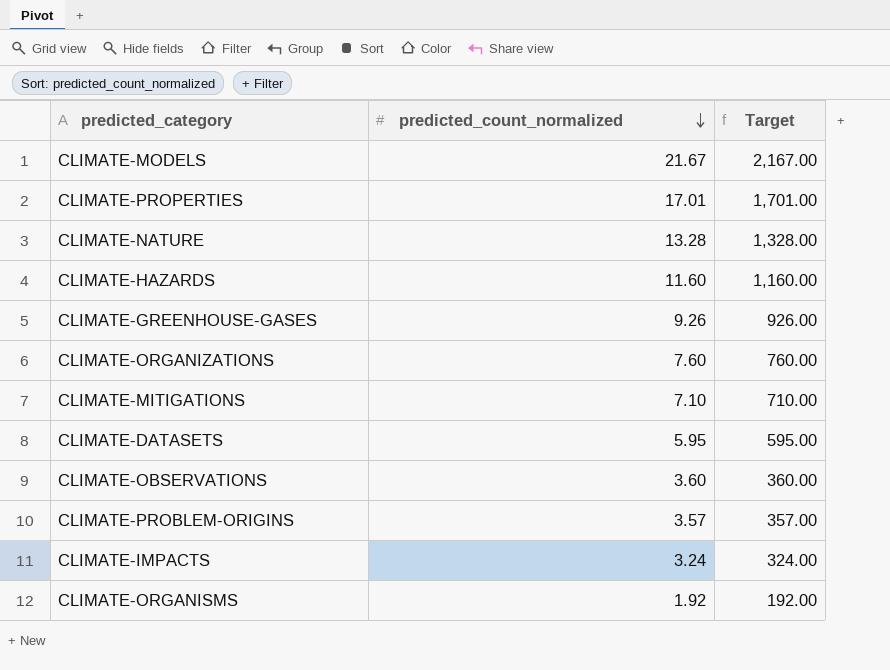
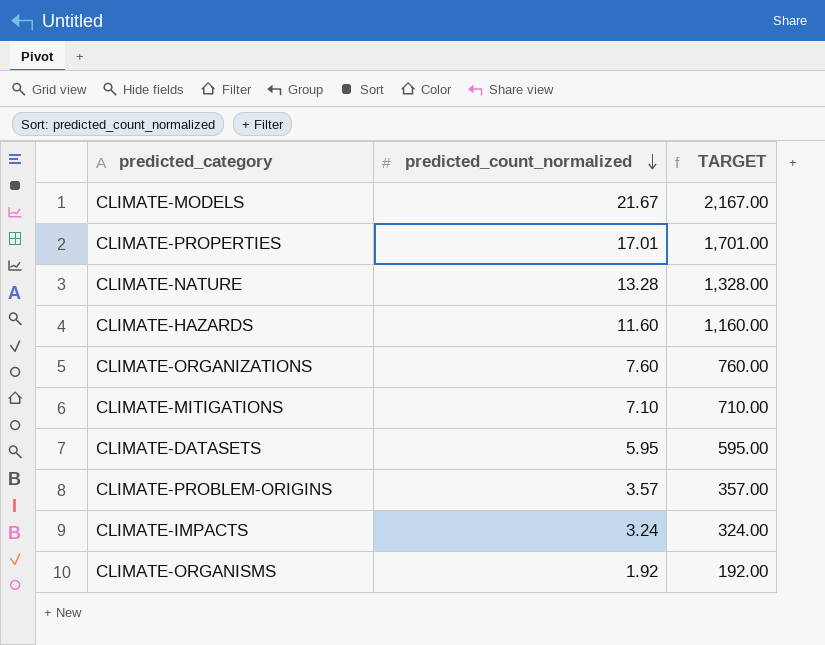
column name: Target -> TARGET
row CLIMATE-GREENHOUSE-GASES: 9.26 | 926.00 -> none
row CLIMATE-OBSERVATIONS: 3.60 | 360.00 -> none

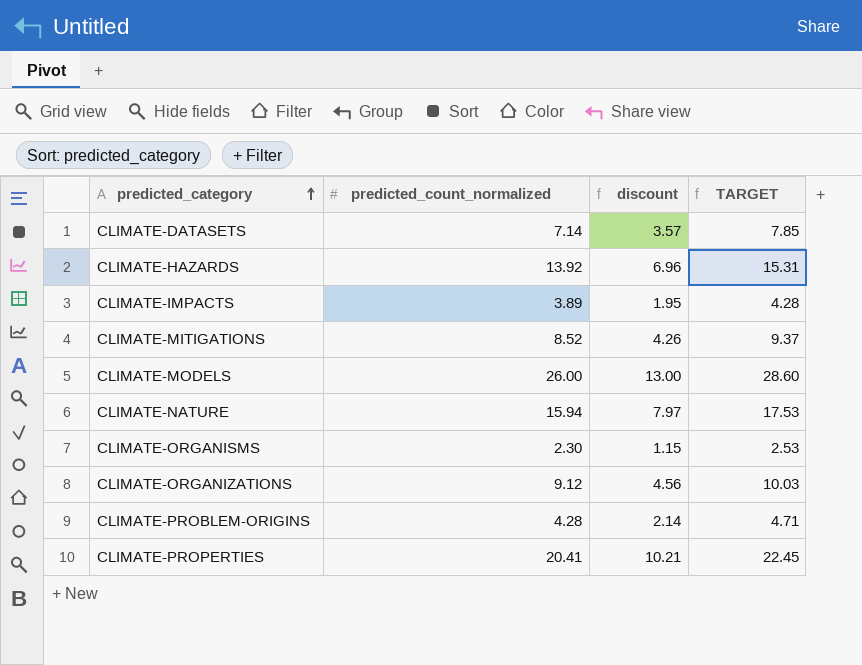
row order: predicted_count_normalized descending -> predicted_category ascending
column discount | formula: none -> [predicted_count_normalized] * 0.5
column TARGET | formula: [predicted_count_normalized] * 100 -> [predicted_count_normalized] * 1.1
CLIMATE-DATASETS | predicted_count_normalized: 5.95 -> 7.14
CLIMATE-HAZARDS | predicted_count_normalized: 11.60 -> 13.92
CLIMATE-IMPACTS | predicted_count_normalized: 3.24 -> 3.89
CLIMATE-MITIGATIONS | predicted_count_normalized: 7.10 -> 8.52
CLIMATE-MODELS | predicted_count_normalized: 21.67 -> 26.00
CLIMATE-NATURE | predicted_count_normalized: 13.28 -> 15.94
CLIMATE-ORGANISMS | predicted_count_normalized: 1.92 -> 2.30
CLIMATE-ORGANIZATIONS | predicted_count_normalized: 7.60 -> 9.12
CLIMATE-PROBLEM-ORIGINS | predicted_count_normalized: 3.57 -> 4.28
CLIMATE-PROPERTIES | predicted_count_normalized: 17.01 -> 20.41

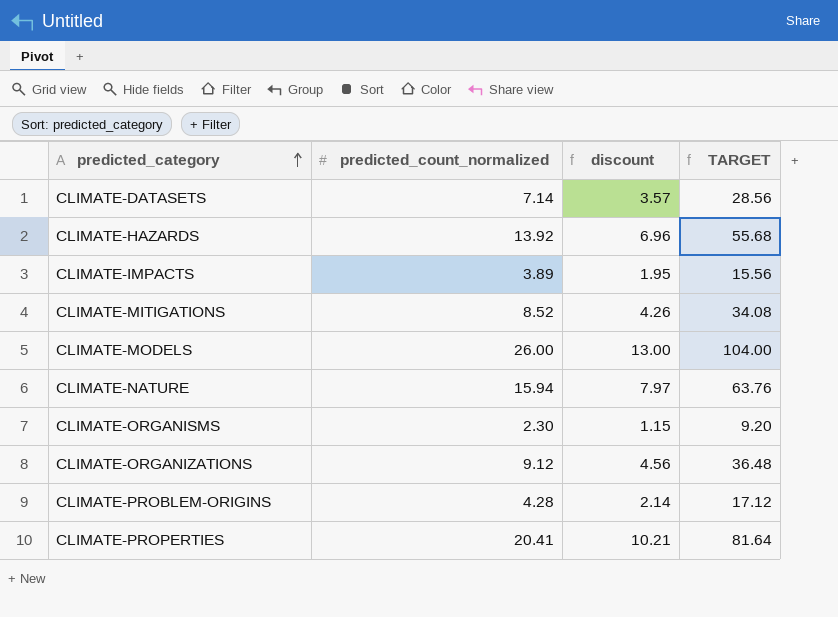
column TARGET | formula: [predicted_count_normalized] * 1.1 -> [predicted_count_normalized] * 4

